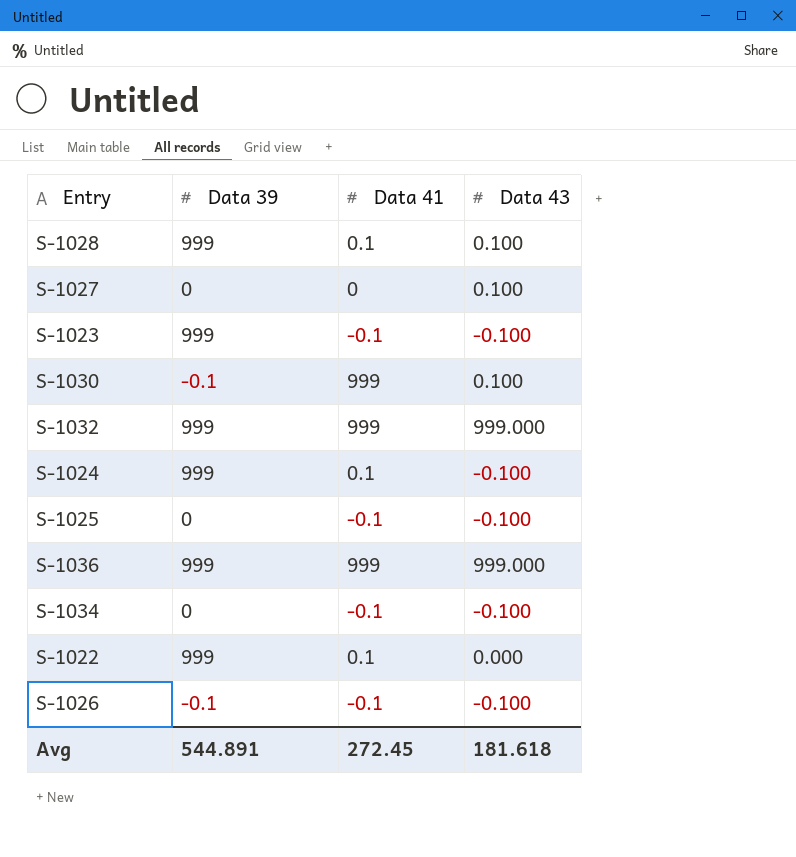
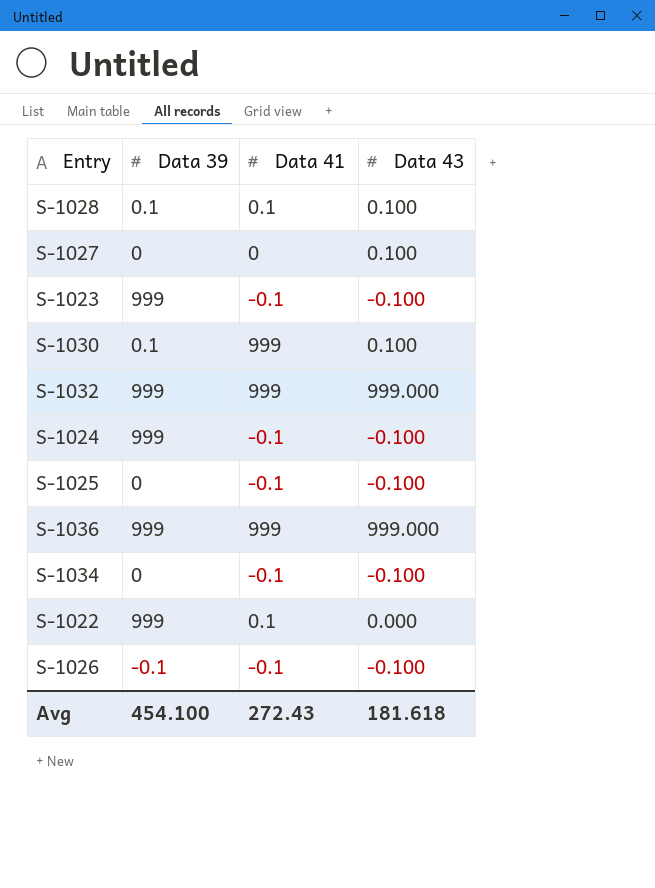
S-1028 | Data 39: 999 -> 0.1
S-1030 | Data 39: -0.1 -> 0.1
S-1024 | Data 41: 0.1 -> -0.1
Avg | Data 39: 544.891 -> 454.100
Avg | Data 41: 272.45 -> 272.43

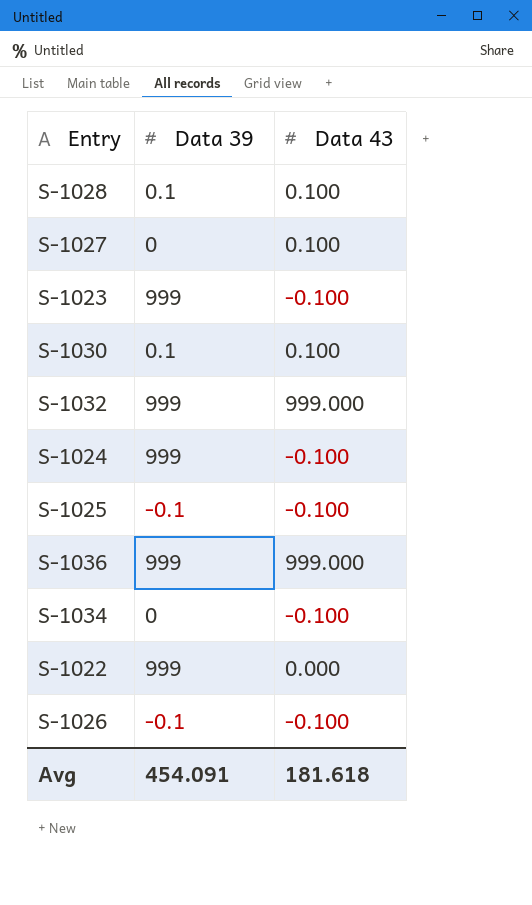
column Data 41 | position: 3 -> none
S-1025 | Data 39: 0 -> -0.1
Avg | Data 39: 454.100 -> 454.091

